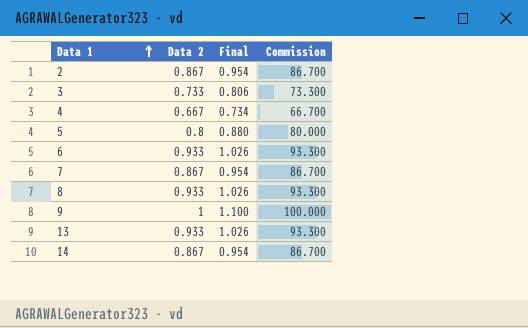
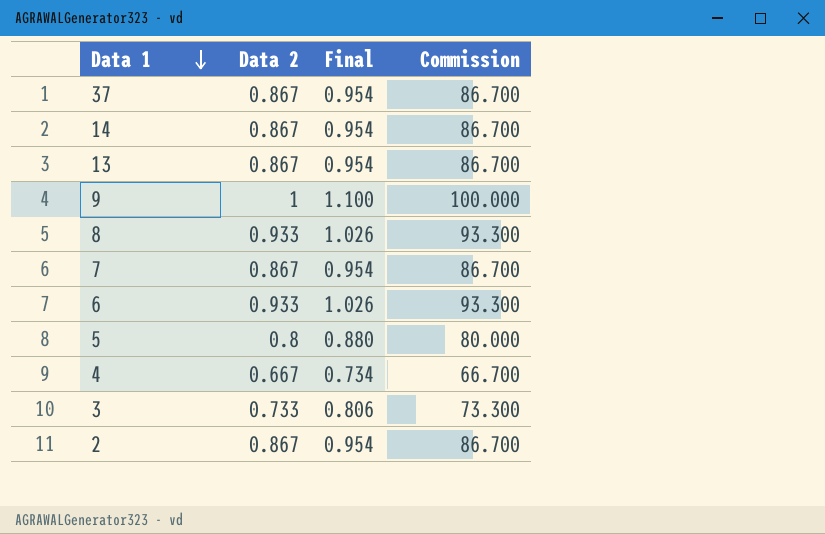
row order: Data 1 ascending -> Data 1 descending
row 37: none -> 0.867 | 0.954 | 86.700
13 | Data 2: 0.933 -> 0.867
13 | Final: 1.026 -> 0.954
13 | Commission: 93.300 -> 86.700

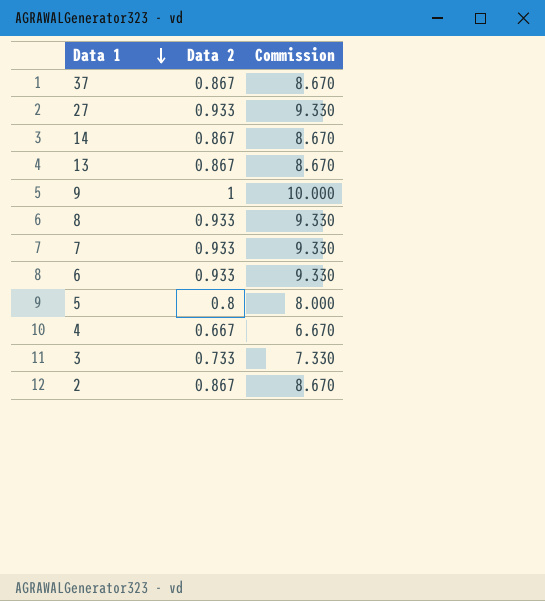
column Final | formula: [Data 2] * 1.1 -> none
column Commission | formula: [Data 2] * 100 -> [Data 2] * 10
row 27: none -> 0.933 | 9.330
7 | Data 2: 0.867 -> 0.933

